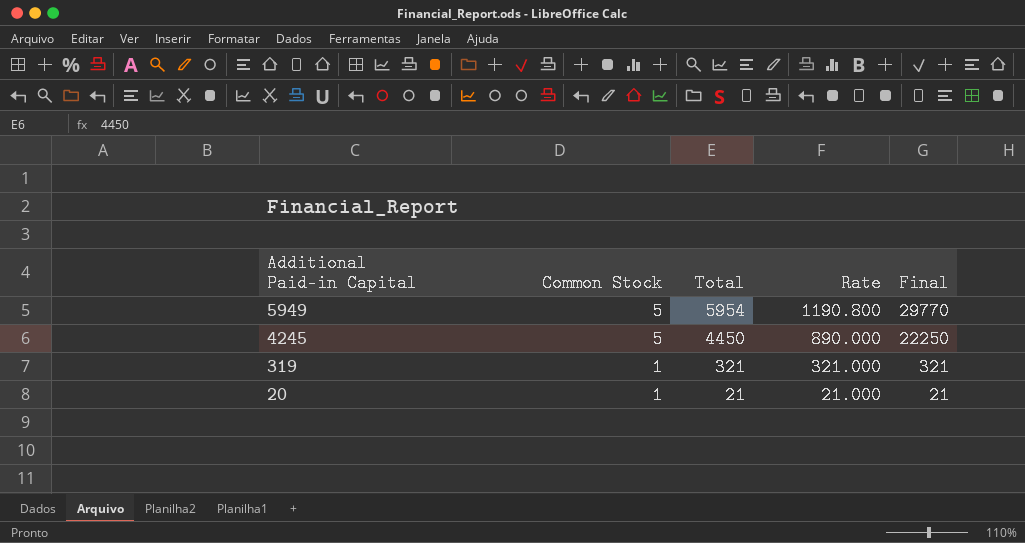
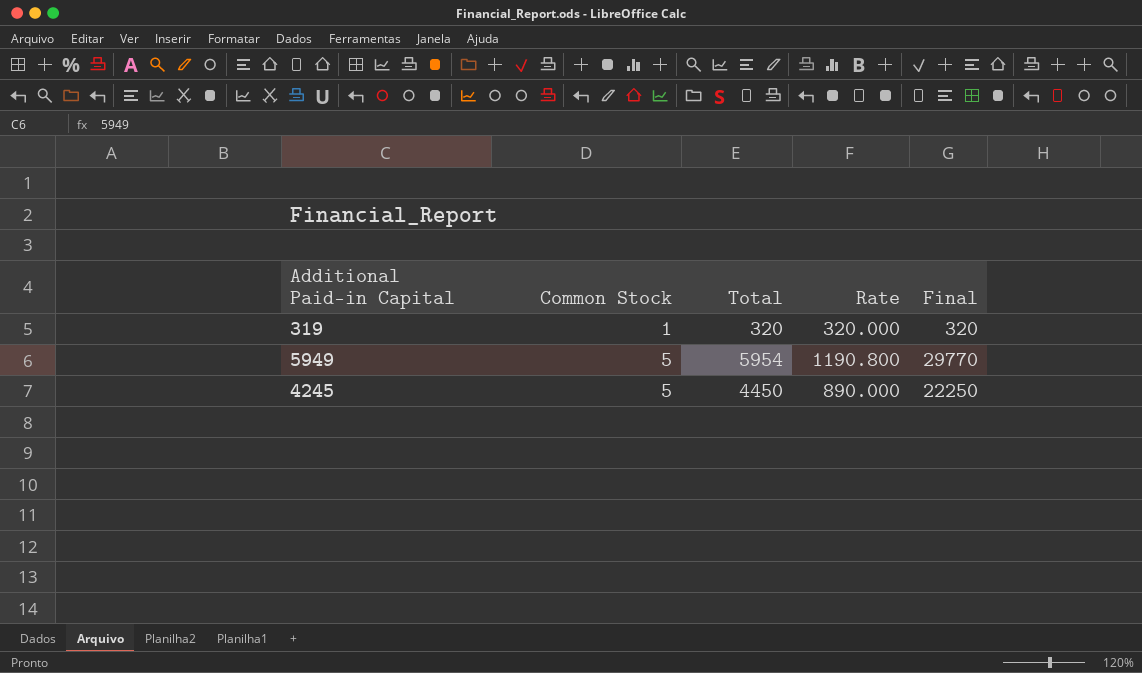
row order: Additional Paid-in Capital descending -> Common Stock ascending
row 20: 1 | 21 | 21.000 | 21 -> none
319 | Total: 321 -> 320
319 | Rate: 321.000 -> 320.000
319 | Final: 321 -> 320

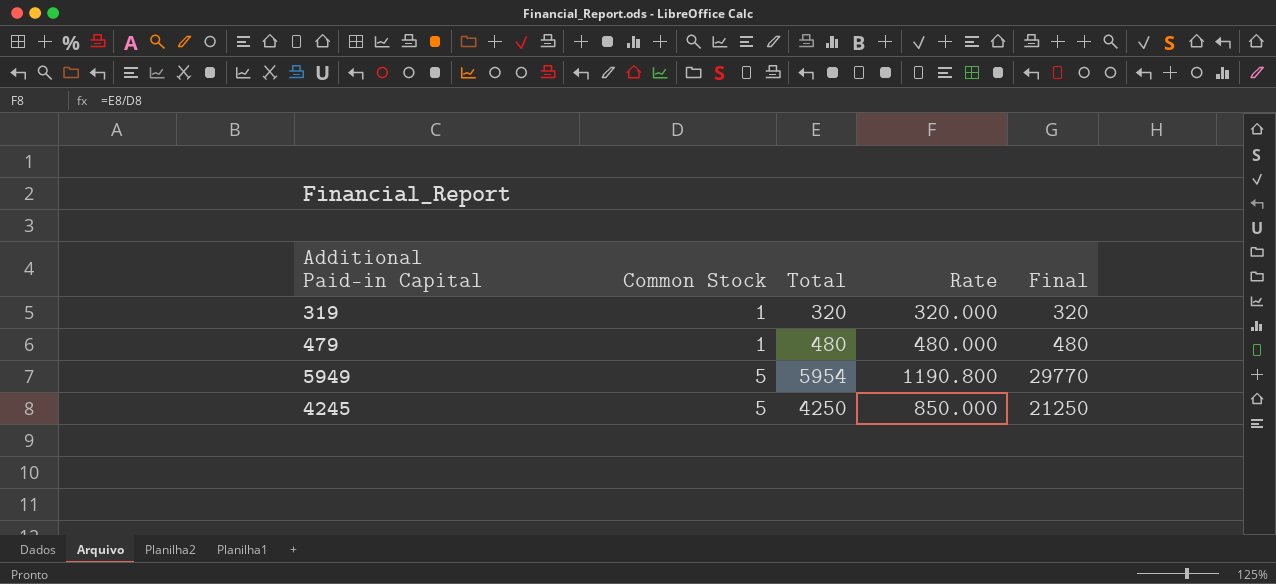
row 479: none -> 1 | 480 | 480.000 | 480
4245 | Total: 4450 -> 4250
4245 | Rate: 890.000 -> 850.000
4245 | Final: 22250 -> 21250

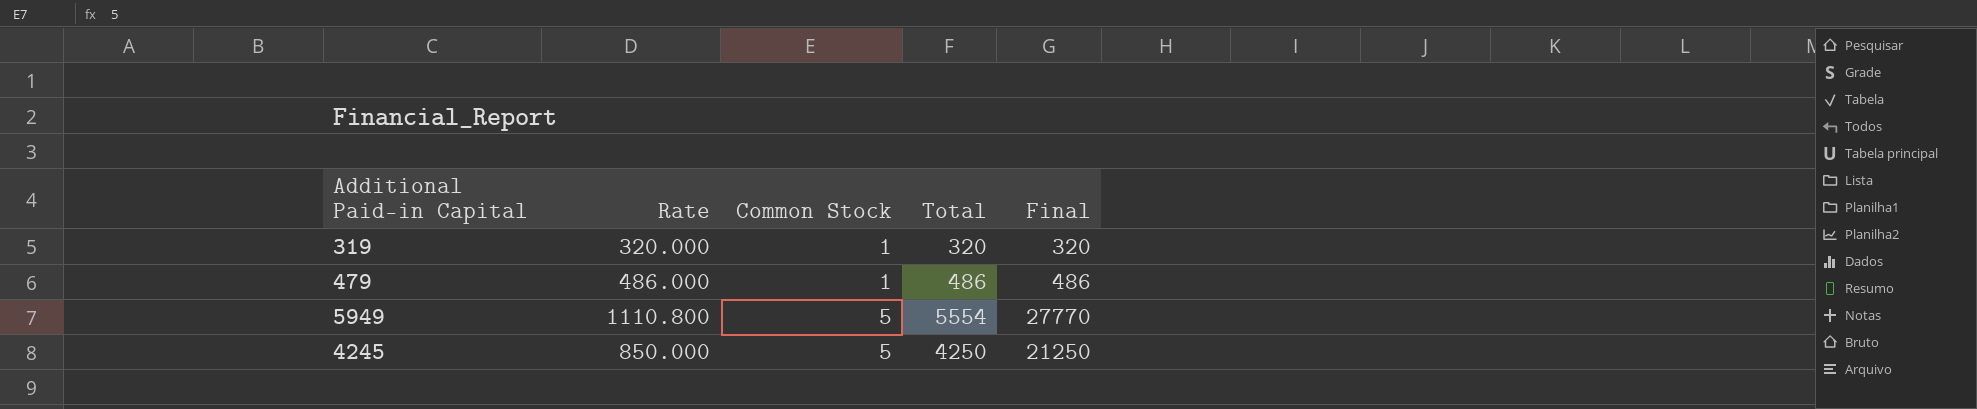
column Rate | position: 4 -> 2
479 | Rate: 480.000 -> 486.000
479 | Total: 480 -> 486
479 | Final: 480 -> 486
5949 | Rate: 1190.800 -> 1110.800
5949 | Total: 5954 -> 5554
5949 | Final: 29770 -> 27770

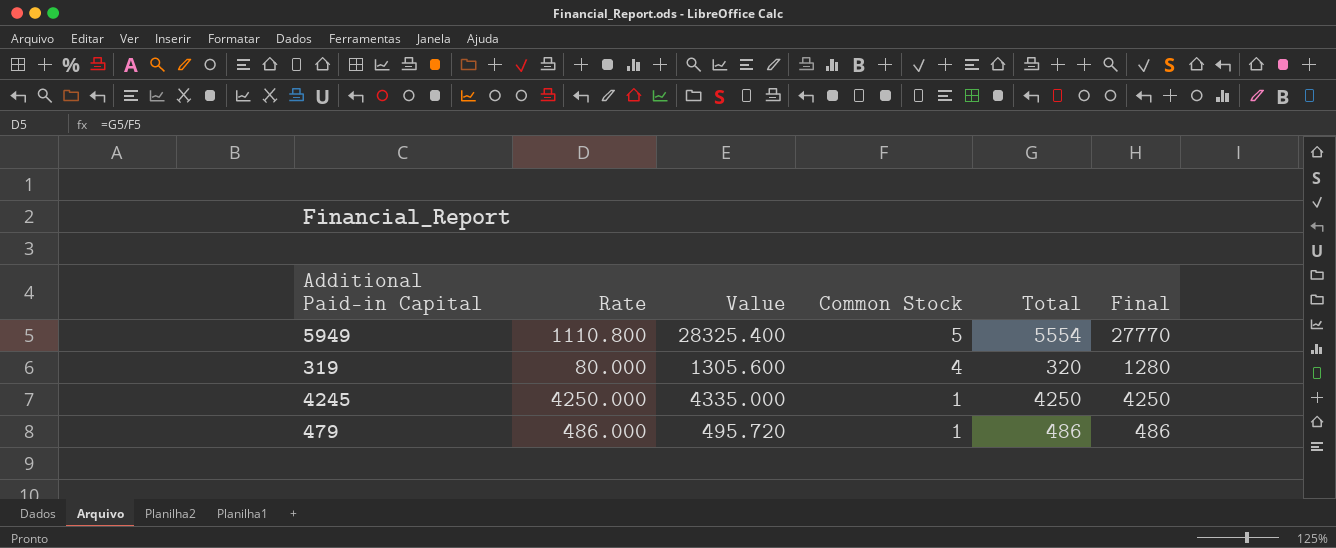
row order: Common Stock ascending -> Common Stock descending
column Value | formula: none -> [Final] * 1.02
319 | Rate: 320.000 -> 80.000
319 | Common Stock: 1 -> 4
319 | Final: 320 -> 1280
4245 | Rate: 850.000 -> 4250.000
4245 | Common Stock: 5 -> 1
4245 | Final: 21250 -> 4250

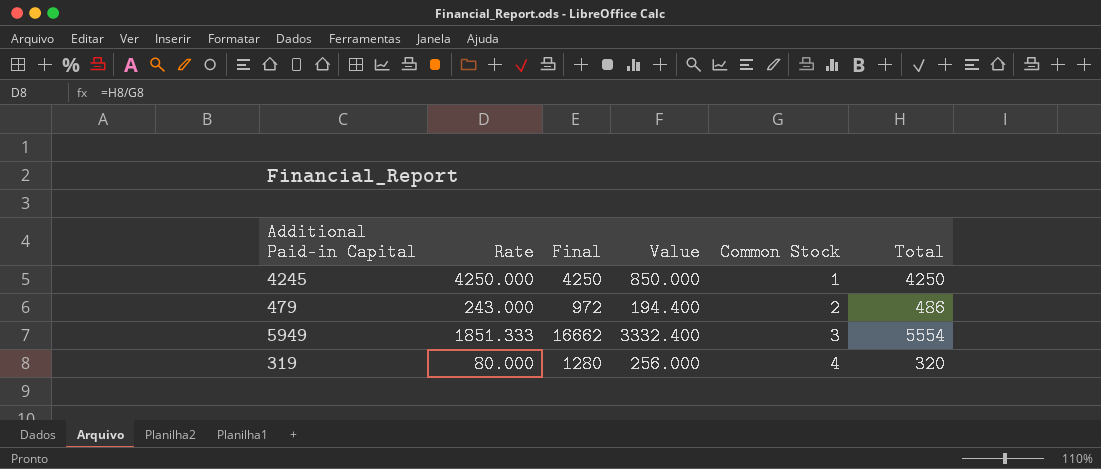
row order: Common Stock descending -> Common Stock ascending
column Final | position: 6 -> 3
column Value | formula: [Final] * 1.02 -> [Final] * 0.2
479 | Rate: 486.000 -> 243.000
479 | Final: 486 -> 972
479 | Common Stock: 1 -> 2
5949 | Rate: 1110.800 -> 1851.333
5949 | Final: 27770 -> 16662
5949 | Common Stock: 5 -> 3

